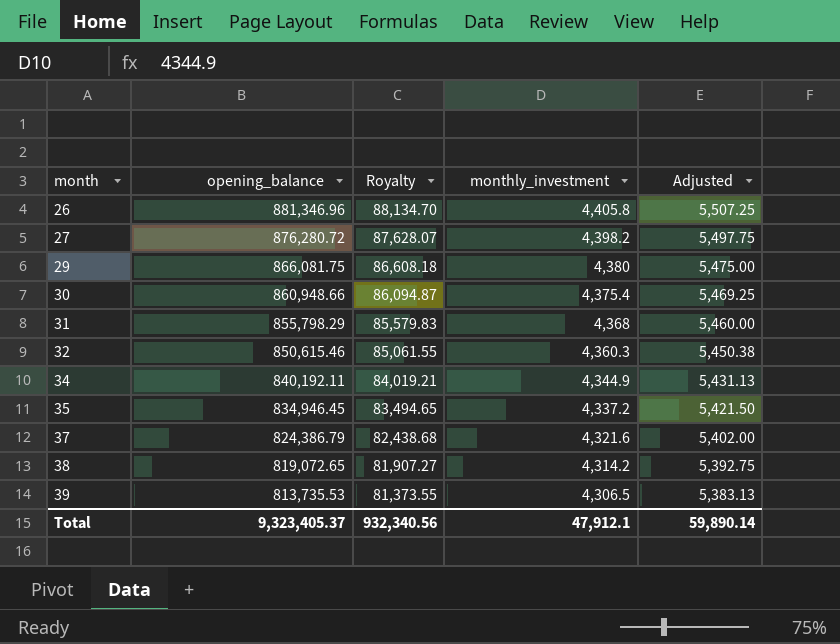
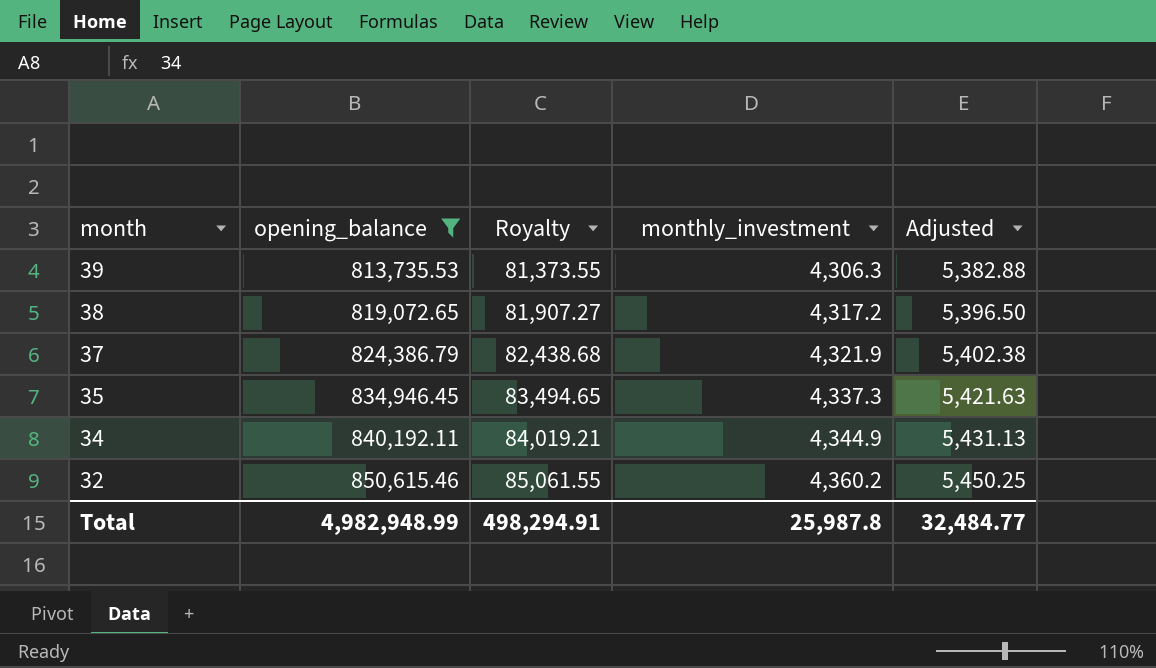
filter: none -> opening_balance <= 850,615.46
row order: month ascending -> month descending
39 | monthly_investment: 4,306.5 -> 4,306.3
39 | Adjusted: 5,383.13 -> 5,382.88
38 | monthly_investment: 4,314.2 -> 4,317.2
38 | Adjusted: 5,392.75 -> 5,396.50
37 | monthly_investment: 4,321.6 -> 4,321.9
37 | Adjusted: 5,402.00 -> 5,402.38
35 | monthly_investment: 4,337.2 -> 4,337.3
35 | Adjusted: 5,421.50 -> 5,421.63
32 | monthly_investment: 4,360.3 -> 4,360.2
32 | Adjusted: 5,450.38 -> 5,450.25
Total | opening_balance: 9,323,405.37 -> 4,982,948.99
Total | Royalty: 932,340.56 -> 498,294.91
Total | monthly_investment: 47,912.1 -> 25,987.8
Total | Adjusted: 59,890.14 -> 32,484.77

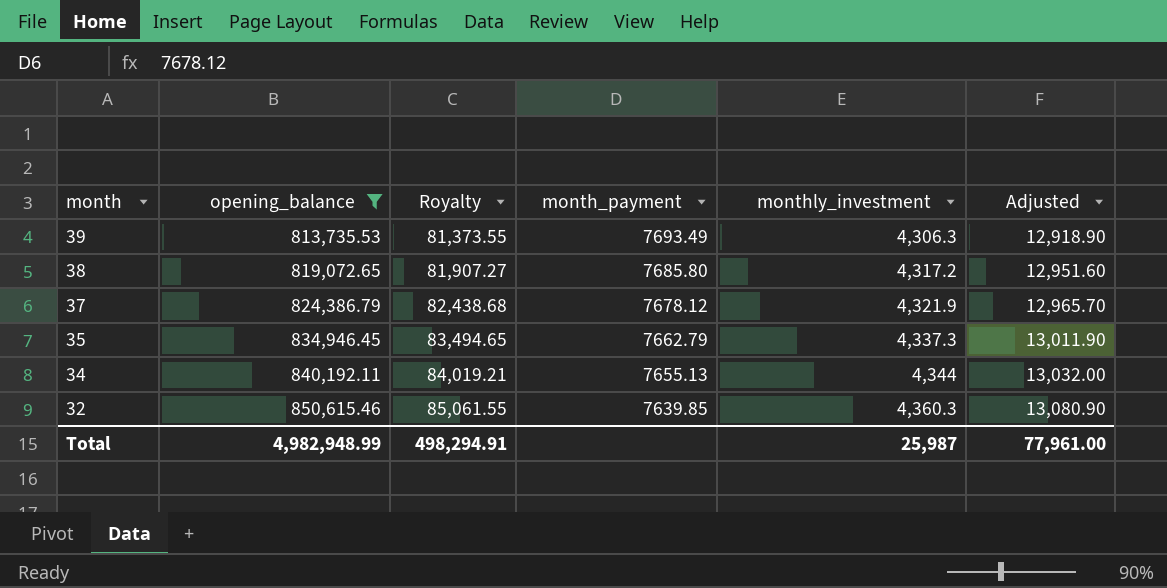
column month_payment | position: none -> 4
column Adjusted | formula: [monthly_investment] * 1.25 -> [monthly_investment] * 3
34 | monthly_investment: 4,344.9 -> 4,344
32 | monthly_investment: 4,360.2 -> 4,360.3
Total | monthly_investment: 25,987.8 -> 25,987
Total | Adjusted: 32,484.77 -> 77,961.00

